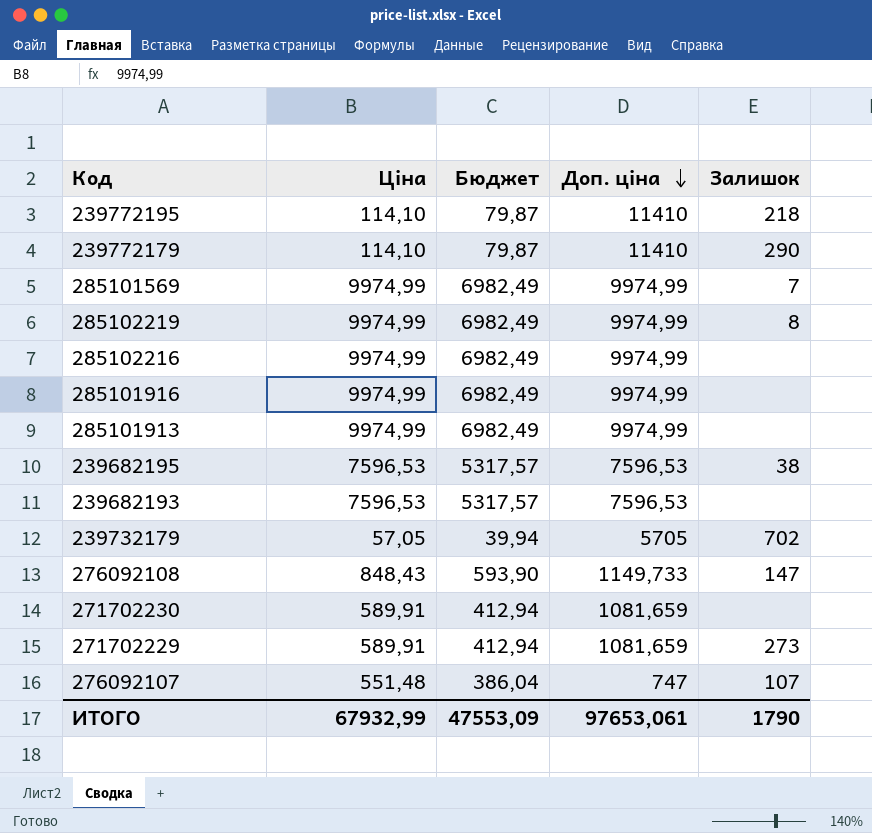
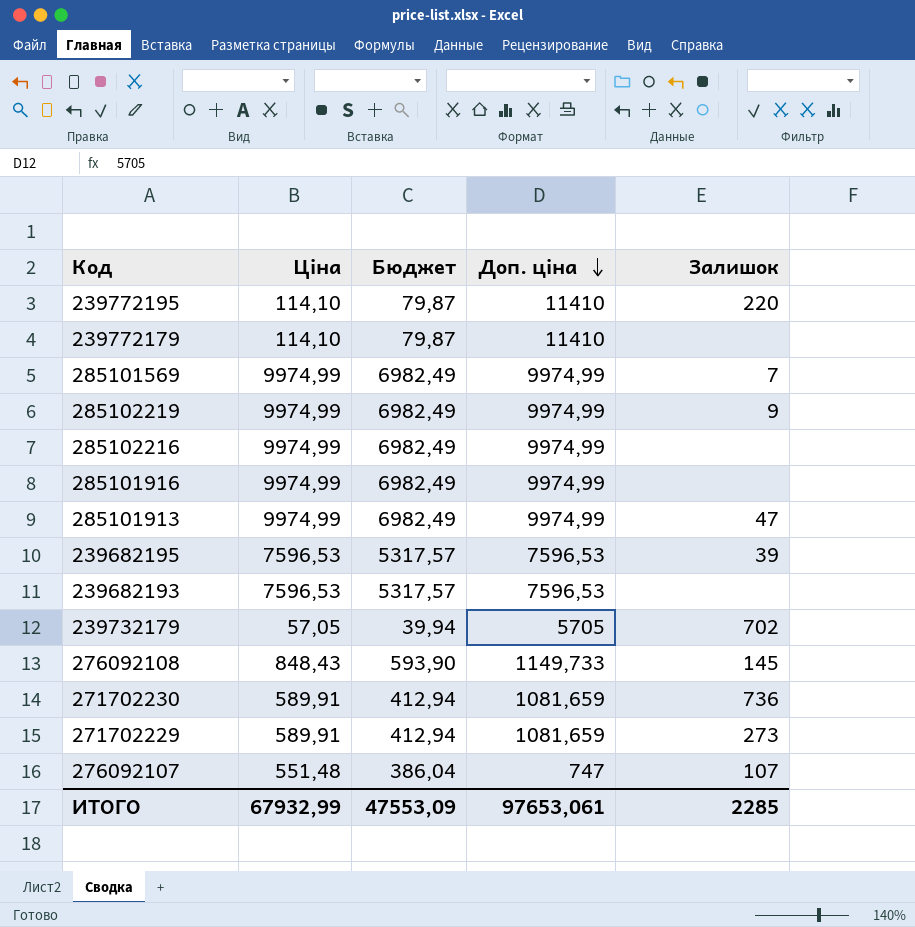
239772195 | Залишок: 218 -> 220
239772179 | Залишок: 290 -> none
285102219 | Залишок: 8 -> 9
285101913 | Залишок: none -> 47
239682195 | Залишок: 38 -> 39
276092108 | Залишок: 147 -> 145
271702230 | Залишок: none -> 736
ИТОГО | Залишок: 1790 -> 2285

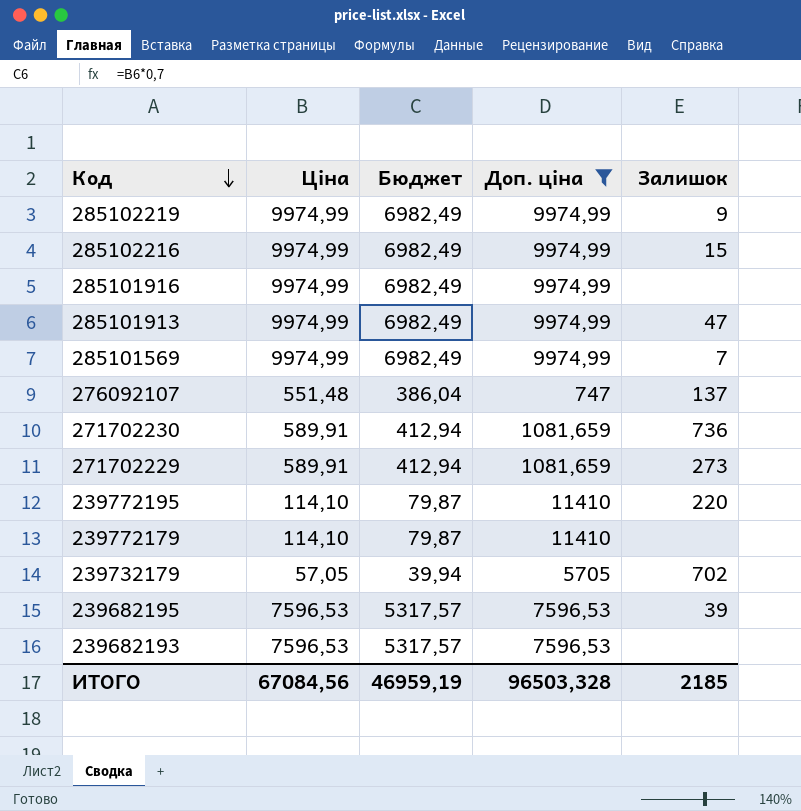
filter: none -> Доп. ціна != 1149,733
row order: Доп. ціна descending -> Код descending
285102216 | Залишок: none -> 15
276092107 | Залишок: 107 -> 137
ИТОГО | Ціна: 67932,99 -> 67084,56
ИТОГО | Бюджет: 47553,09 -> 46959,19
ИТОГО | Доп. ціна: 97653,061 -> 96503,328
ИТОГО | Залишок: 2285 -> 2185

